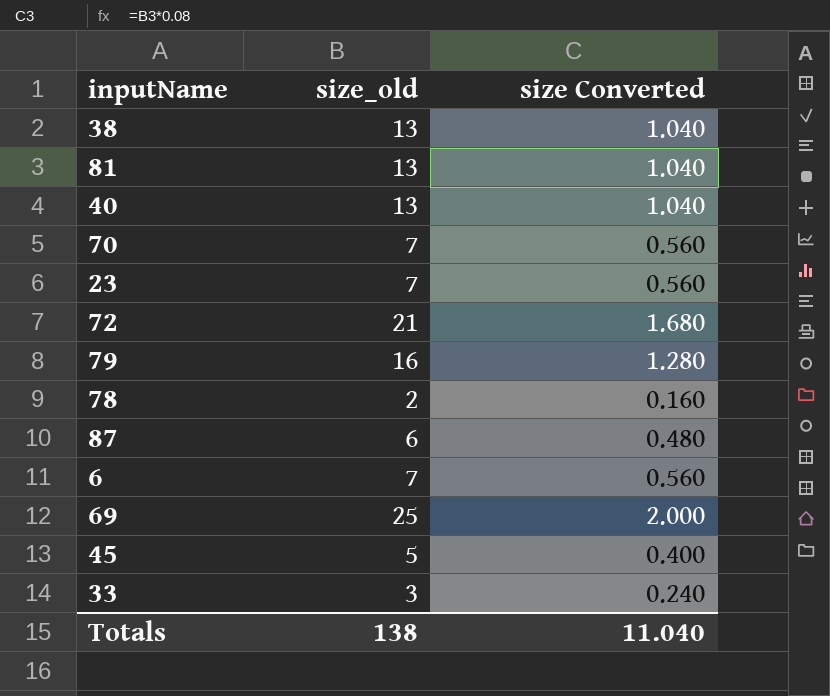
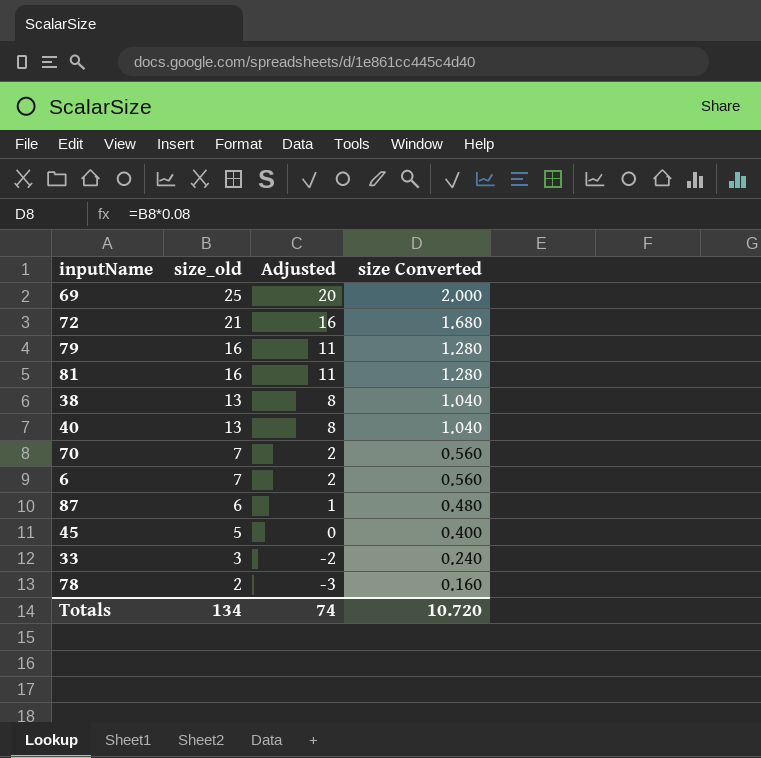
row order: none -> size_old descending
column Adjusted | formula: none -> [size_old] - 5
row 23: 7 | 0.560 -> none
81 | size_old: 13 -> 16
81 | size Converted: 1.040 -> 1.280
Totals | size_old: 138 -> 134
Totals | size Converted: 11.040 -> 10.720

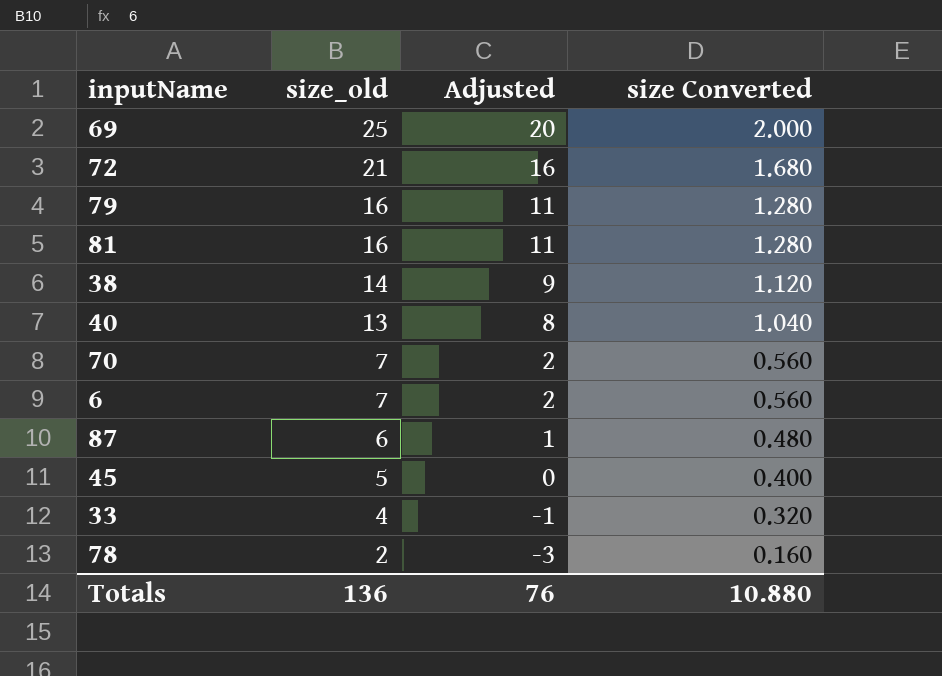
38 | size_old: 13 -> 14
38 | Adjusted: 8 -> 9
38 | size Converted: 1.040 -> 1.120
33 | size_old: 3 -> 4
33 | Adjusted: -2 -> -1
33 | size Converted: 0.240 -> 0.320
Totals | size_old: 134 -> 136
Totals | Adjusted: 74 -> 76
Totals | size Converted: 10.720 -> 10.880

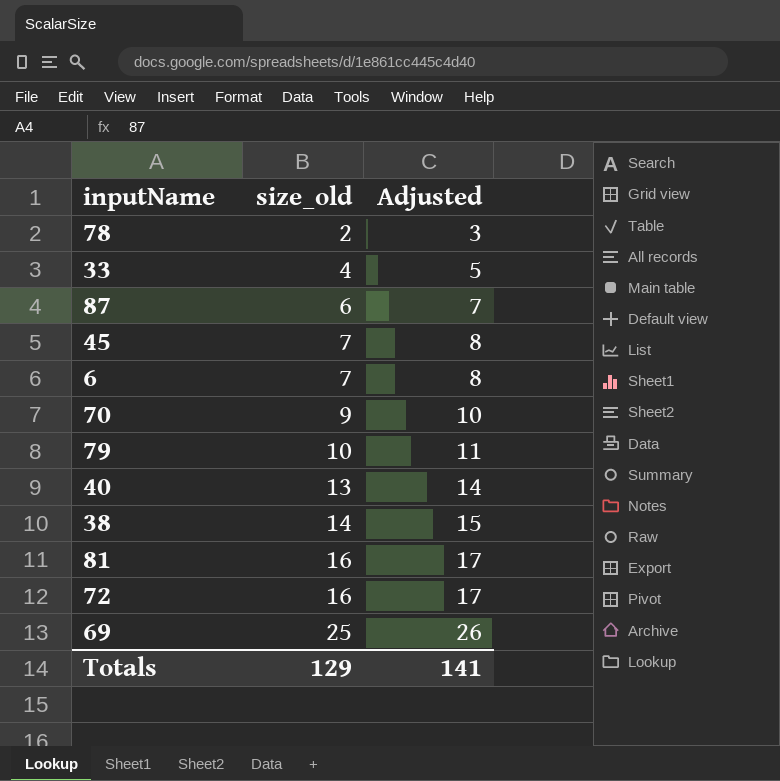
row order: size_old descending -> size_old ascending
column size Converted | formula: [size_old] * 0.08 -> none
column Adjusted | formula: [size_old] - 5 -> [size_old] + 1
45 | size_old: 5 -> 7
70 | size_old: 7 -> 9
79 | size_old: 16 -> 10
72 | size_old: 21 -> 16
Totals | size_old: 136 -> 129
Totals | Adjusted: 76 -> 141

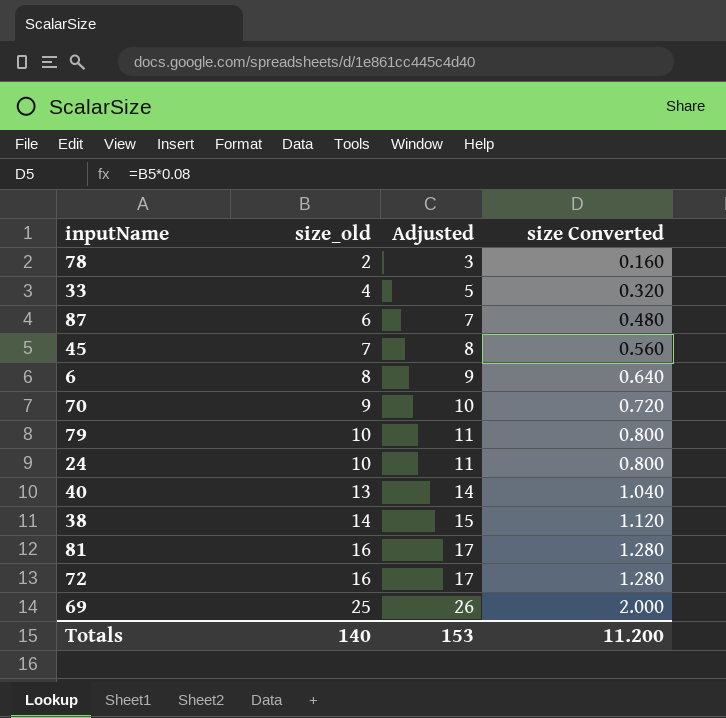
column size Converted | formula: none -> [size_old] * 0.08
6 | size_old: 7 -> 8
6 | Adjusted: 8 -> 9
row 24: none -> 10 | 11 | 0.800
Totals | size_old: 129 -> 140
Totals | Adjusted: 141 -> 153

